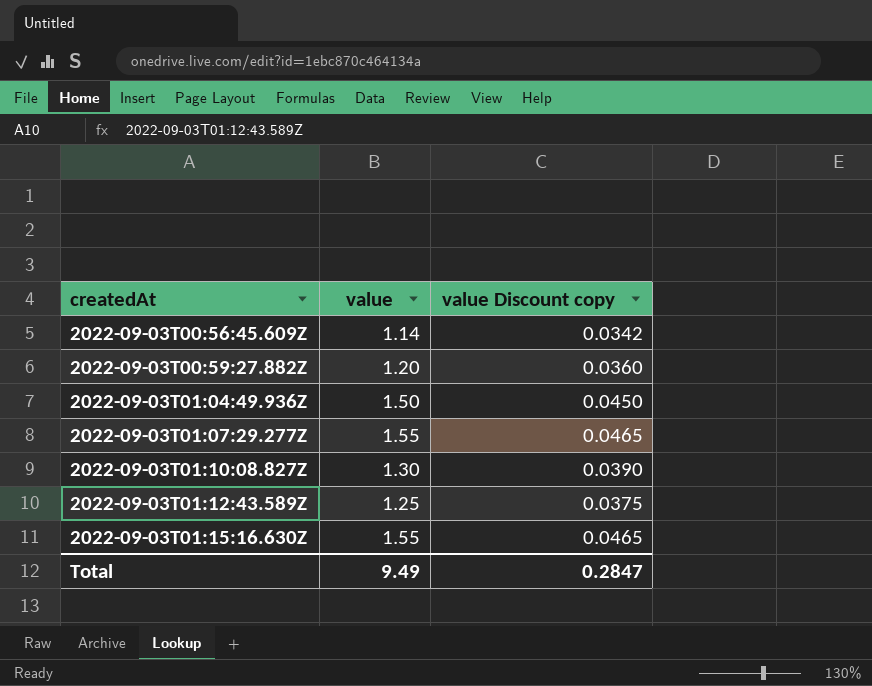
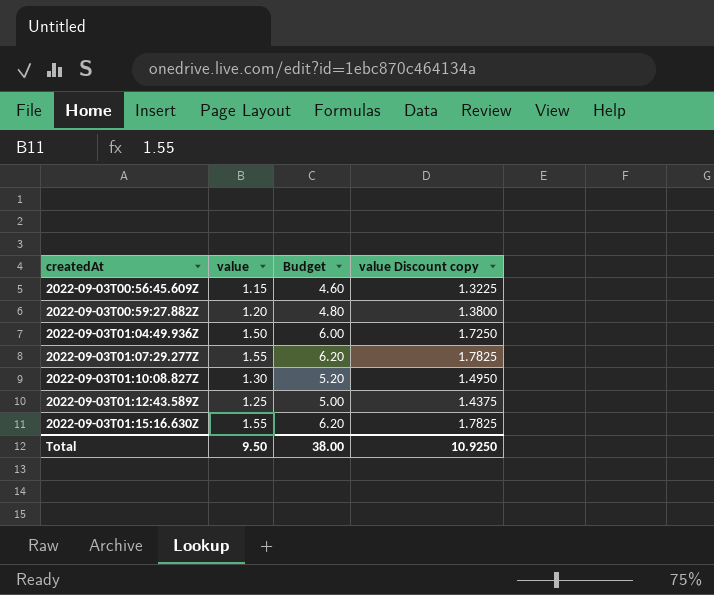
column Budget | formula: none -> [value] * 4
column value Discount copy | formula: [value] * 0.03 -> [value] * 1.15
2022-09-03T00:56:45.609Z | value: 1.14 -> 1.15
Total | value: 9.49 -> 9.50
Total | value Discount copy: 0.2847 -> 10.9250

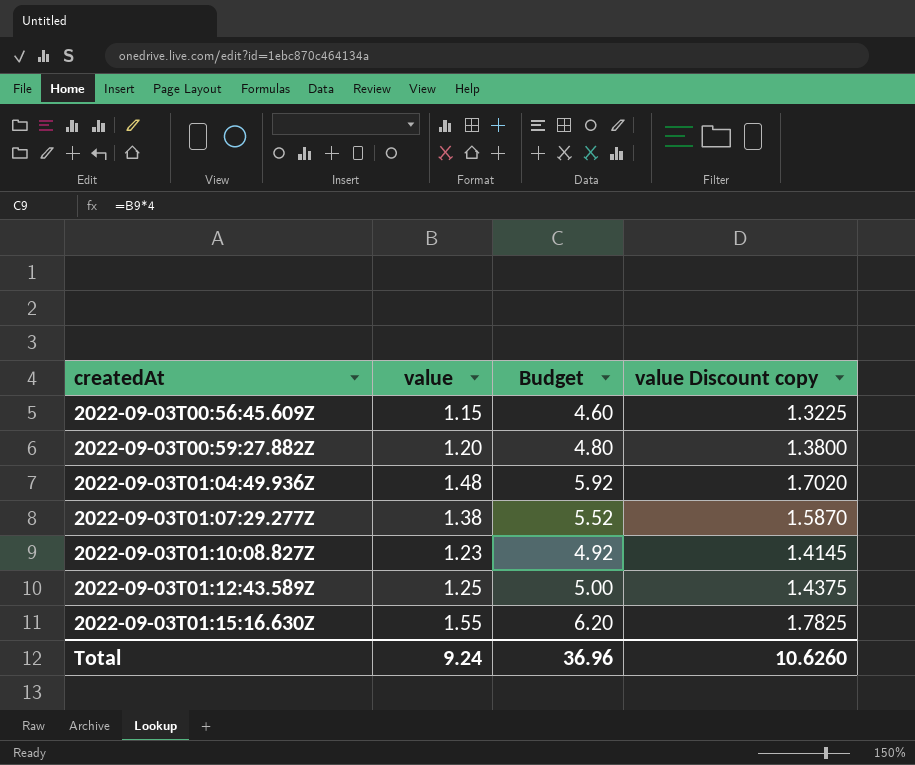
2022-09-03T01:04:49.936Z | value: 1.50 -> 1.48
2022-09-03T01:04:49.936Z | Budget: 6.00 -> 5.92
2022-09-03T01:04:49.936Z | value Discount copy: 1.7250 -> 1.7020
2022-09-03T01:07:29.277Z | value: 1.55 -> 1.38
2022-09-03T01:07:29.277Z | Budget: 6.20 -> 5.52
2022-09-03T01:07:29.277Z | value Discount copy: 1.7825 -> 1.5870
2022-09-03T01:10:08.827Z | value: 1.30 -> 1.23
2022-09-03T01:10:08.827Z | Budget: 5.20 -> 4.92
2022-09-03T01:10:08.827Z | value Discount copy: 1.4950 -> 1.4145
Total | value: 9.50 -> 9.24
Total | Budget: 38.00 -> 36.96
Total | value Discount copy: 10.9250 -> 10.6260

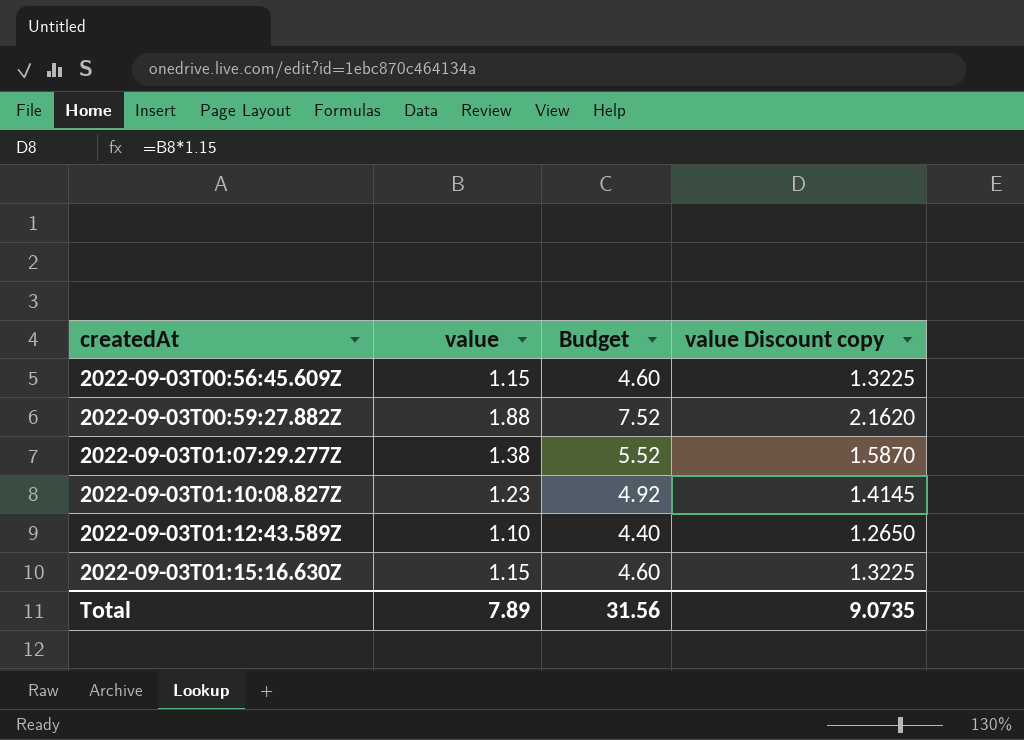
row 2022-09-03T01:04:49.936Z: 1.48 | 5.92 | 1.7020 -> none
2022-09-03T00:59:27.882Z | value: 1.20 -> 1.88
2022-09-03T00:59:27.882Z | Budget: 4.80 -> 7.52
2022-09-03T00:59:27.882Z | value Discount copy: 1.3800 -> 2.1620
2022-09-03T01:12:43.589Z | value: 1.25 -> 1.10
2022-09-03T01:12:43.589Z | Budget: 5.00 -> 4.40
2022-09-03T01:12:43.589Z | value Discount copy: 1.4375 -> 1.2650
2022-09-03T01:15:16.630Z | value: 1.55 -> 1.15
2022-09-03T01:15:16.630Z | Budget: 6.20 -> 4.60
2022-09-03T01:15:16.630Z | value Discount copy: 1.7825 -> 1.3225
Total | value: 9.24 -> 7.89
Total | Budget: 36.96 -> 31.56
Total | value Discount copy: 10.6260 -> 9.0735

